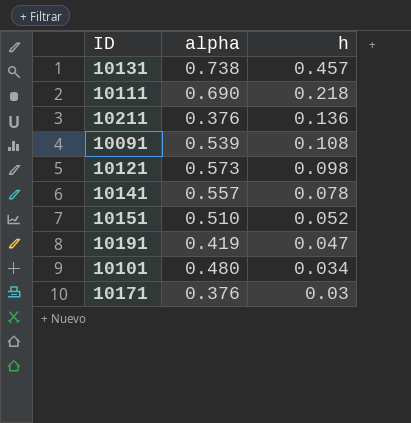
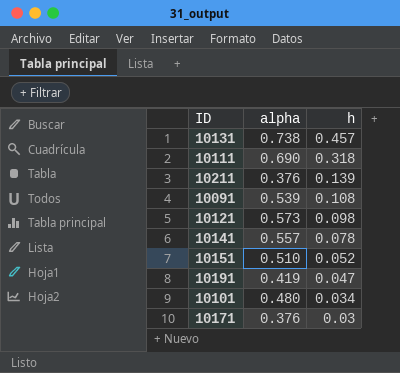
10111 | h: 0.218 -> 0.318
10211 | h: 0.136 -> 0.139

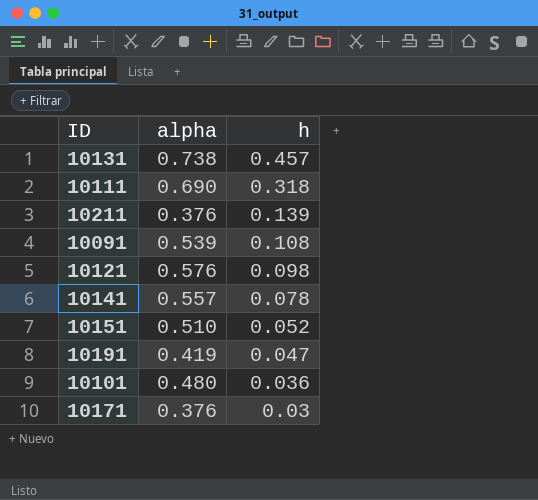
10121 | alpha: 0.573 -> 0.576
10101 | h: 0.034 -> 0.036

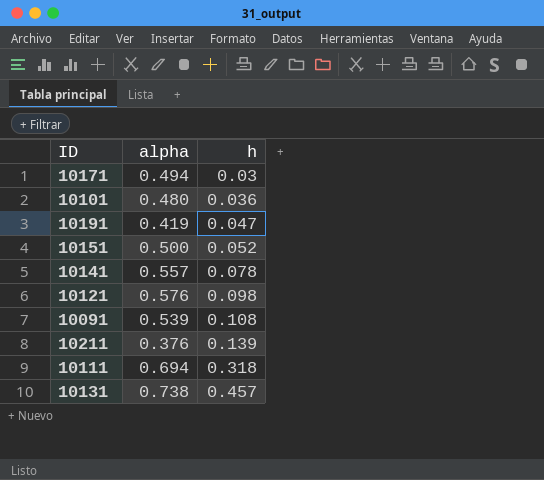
row order: h descending -> h ascending
10171 | alpha: 0.376 -> 0.494
10151 | alpha: 0.510 -> 0.500
10111 | alpha: 0.690 -> 0.694

